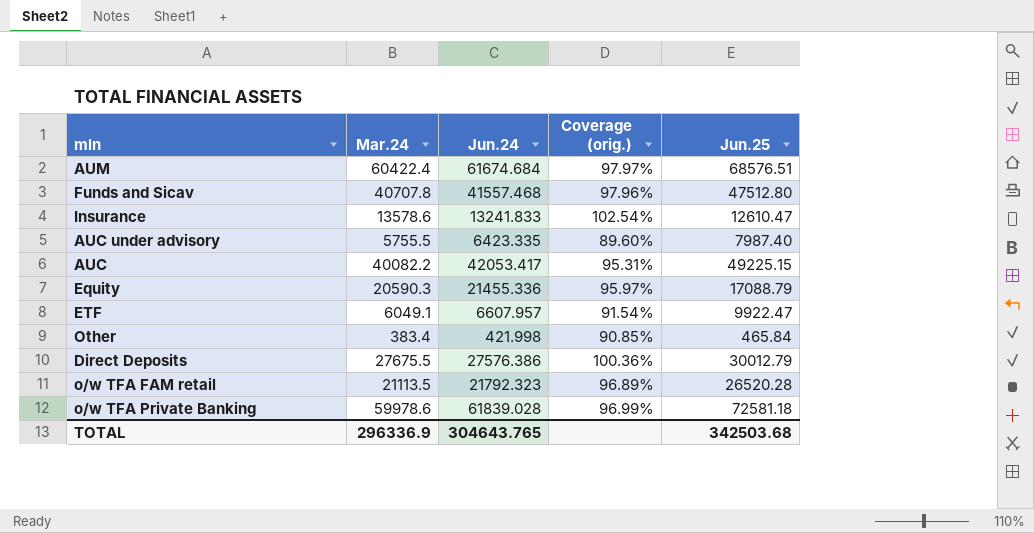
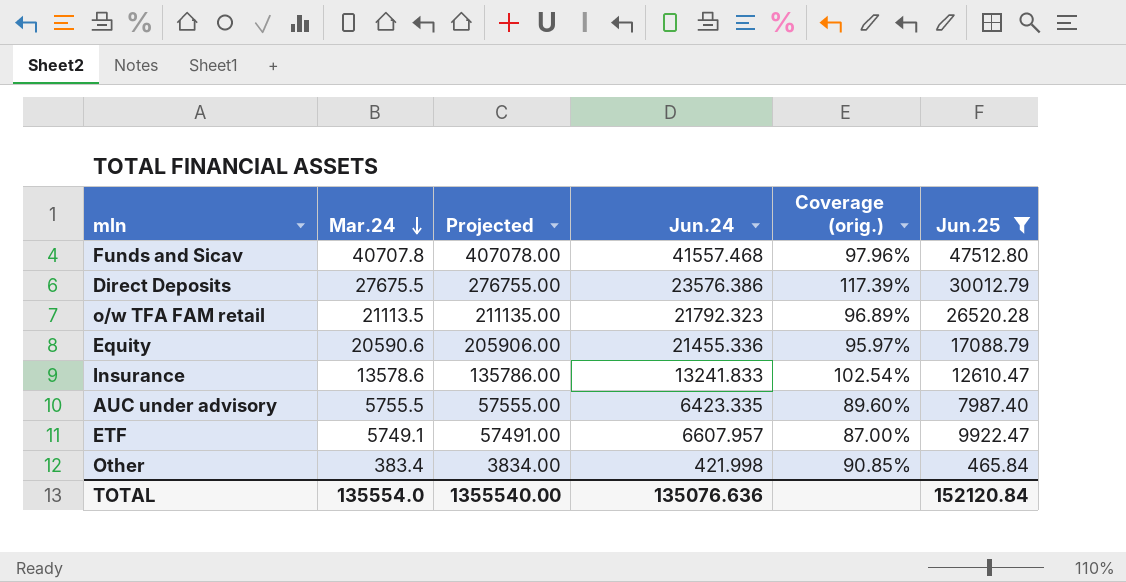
filter: none -> Jun.25 <= 47512.80
row order: none -> Mar.24 descending
column Projected | formula: none -> [Mar.24] * 10
Direct Deposits | Jun.24: 27576.386 -> 23576.386
Direct Deposits | Coverage (orig.): 100.36% -> 117.39%
Equity | Mar.24: 20590.3 -> 20590.6
ETF | Mar.24: 6049.1 -> 5749.1
ETF | Coverage (orig.): 91.54% -> 87.00%
TOTAL | Mar.24: 296336.9 -> 135554.0
TOTAL | Jun.24: 304643.765 -> 135076.636
TOTAL | Jun.25: 342503.68 -> 152120.84

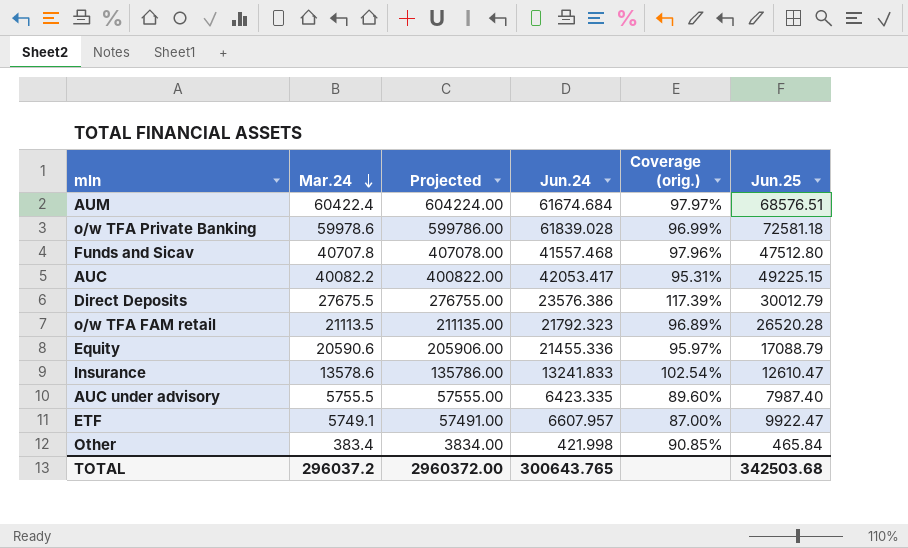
filter: Jun.25 <= 47512.80 -> none
TOTAL | Mar.24: 135554.0 -> 296037.2
TOTAL | Projected: 1355540.00 -> 2960372.00
TOTAL | Jun.24: 135076.636 -> 300643.765
TOTAL | Jun.25: 152120.84 -> 342503.68

